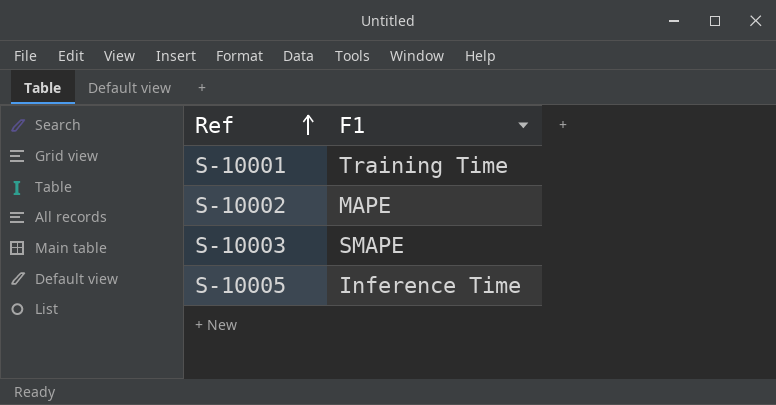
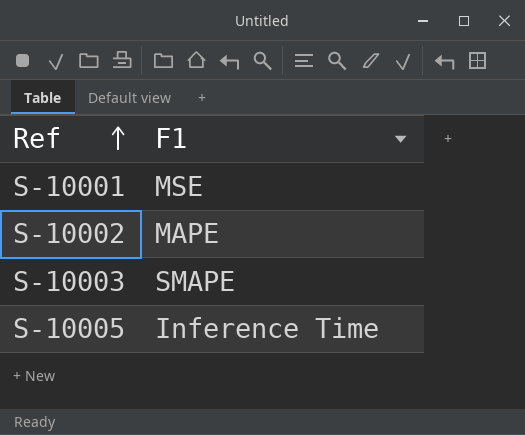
S-10001 | F1: Training Time -> MSE

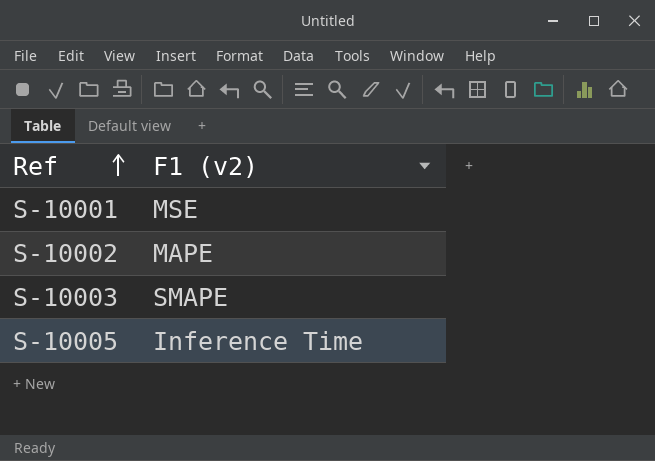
column name: F1 -> F1 (v2)

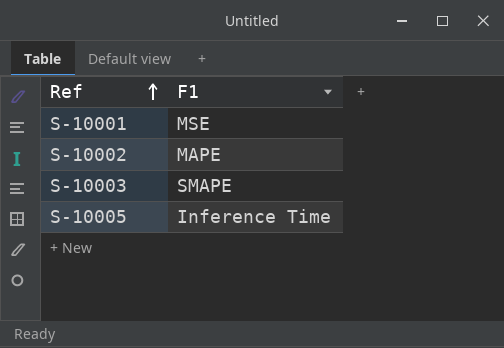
column name: F1 (v2) -> F1

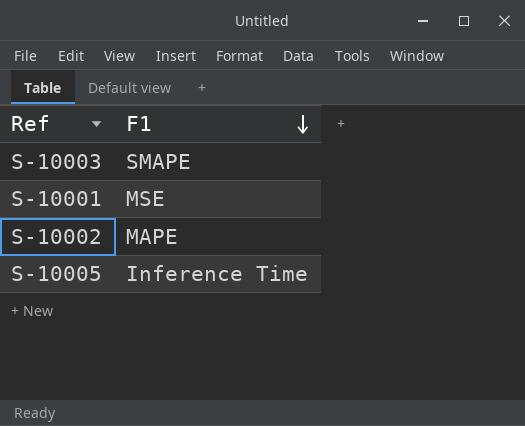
row order: Ref ascending -> F1 descending

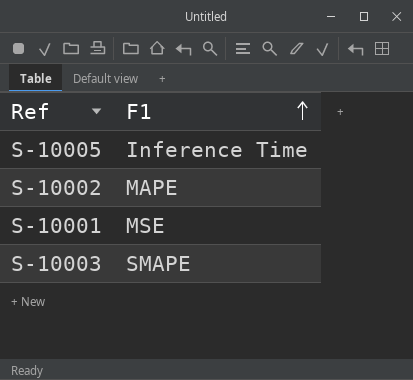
row order: F1 descending -> F1 ascending

